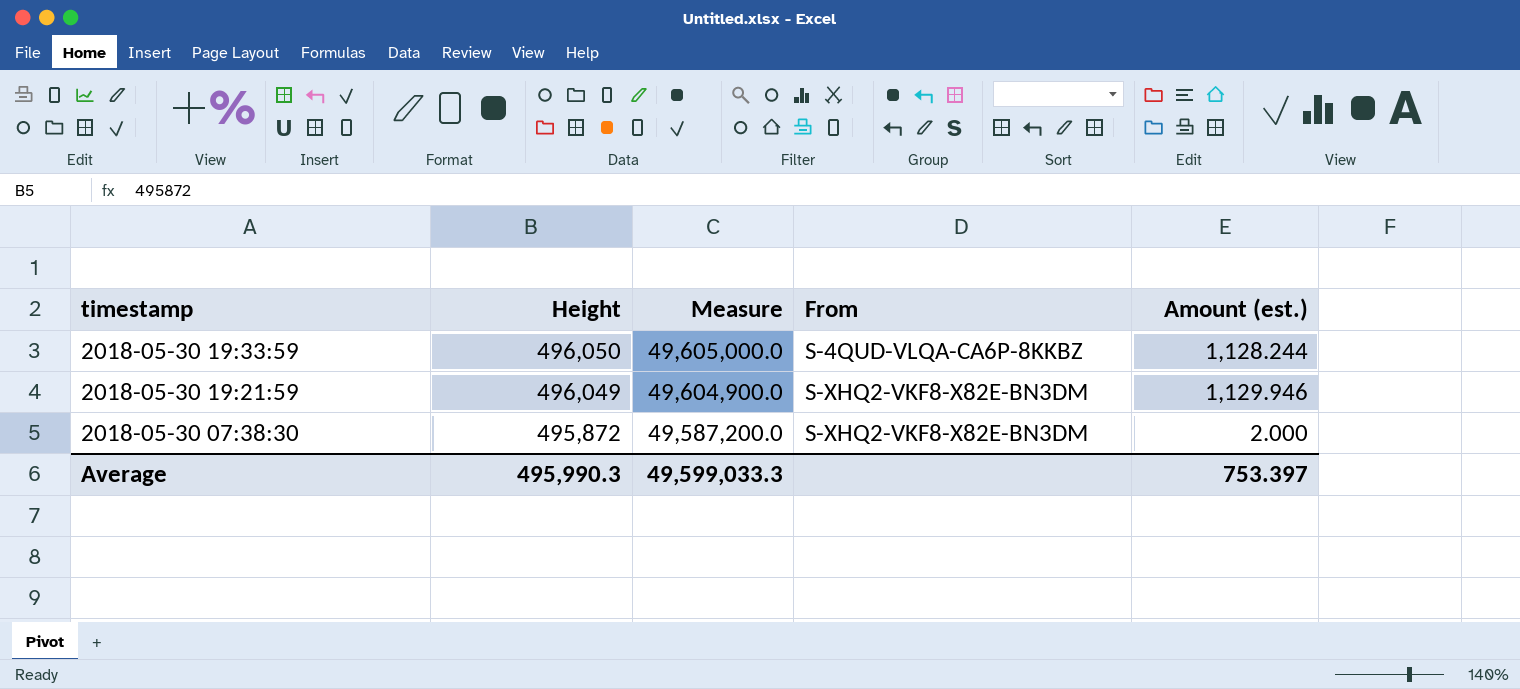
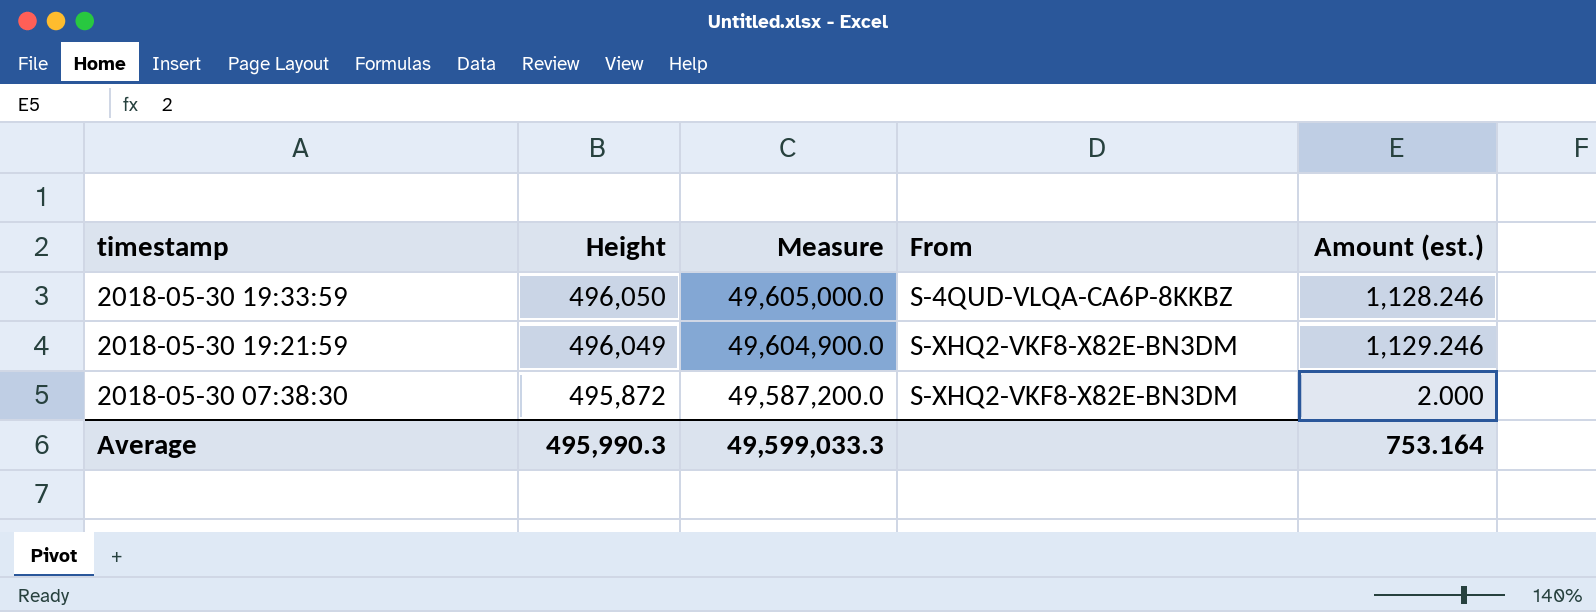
2018-05-30 19:33:59 | Amount (est.): 1,128.244 -> 1,128.246
2018-05-30 19:21:59 | Amount (est.): 1,129.946 -> 1,129.246
Average | Amount (est.): 753.397 -> 753.164

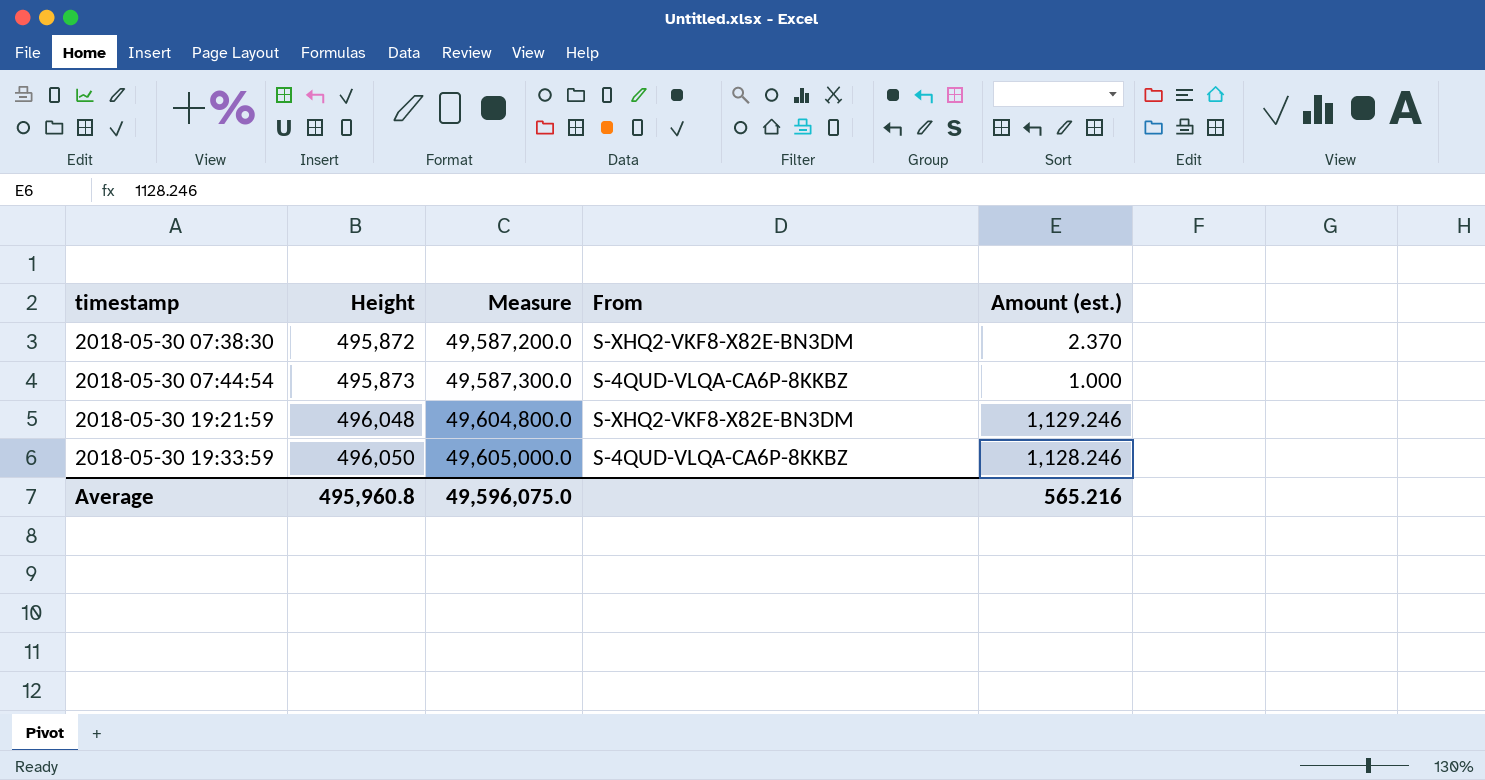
row order: timestamp descending -> timestamp ascending
2018-05-30 07:38:30 | Amount (est.): 2.000 -> 2.370
row 2018-05-30 07:44:54: none -> 495,873 | 49,587,300.0 | S-4QUD-VLQA-CA6P-8KKBZ | 1.000
2018-05-30 19:21:59 | Height: 496,049 -> 496,048
2018-05-30 19:21:59 | Measure: 49,604,900.0 -> 49,604,800.0
Average | Height: 495,990.3 -> 495,960.8
Average | Measure: 49,599,033.3 -> 49,596,075.0
Average | Amount (est.): 753.164 -> 565.216

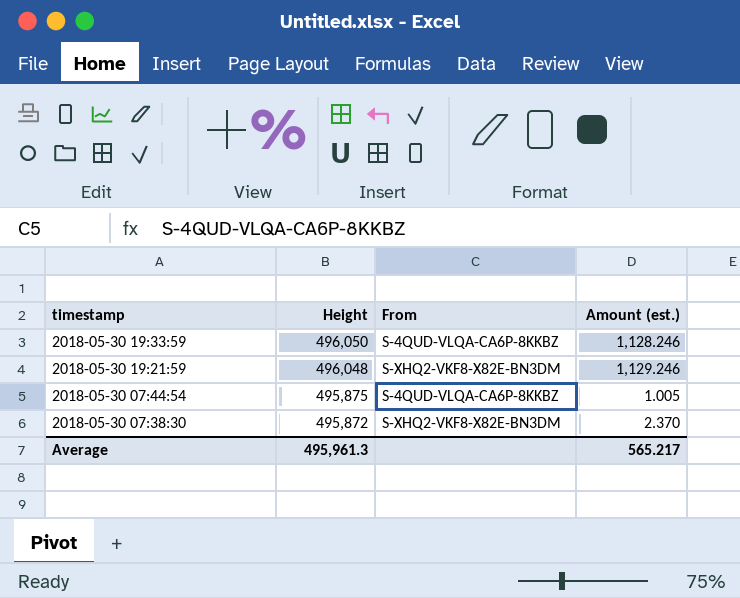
row order: timestamp ascending -> timestamp descending
column Measure | formula: [Height] * 100 -> none
2018-05-30 07:44:54 | Height: 495,873 -> 495,875
2018-05-30 07:44:54 | Amount (est.): 1.000 -> 1.005
Average | Height: 495,960.8 -> 495,961.3
Average | Amount (est.): 565.216 -> 565.217

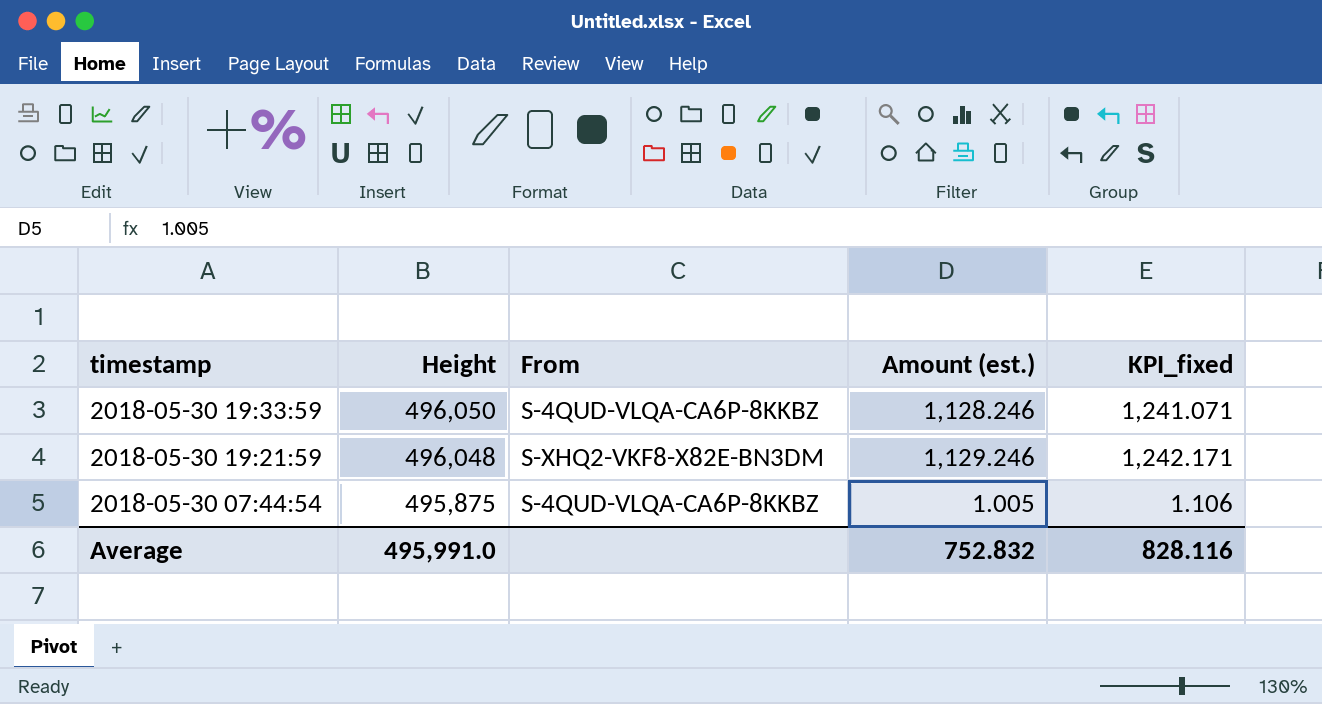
column KPI_fixed | formula: none -> [Amount (est.)] * 1.1
row 2018-05-30 07:38:30: 495,872 | S-XHQ2-VKF8-X82E-BN3DM | 2.370 -> none
Average | Height: 495,961.3 -> 495,991.0
Average | Amount (est.): 565.217 -> 752.832

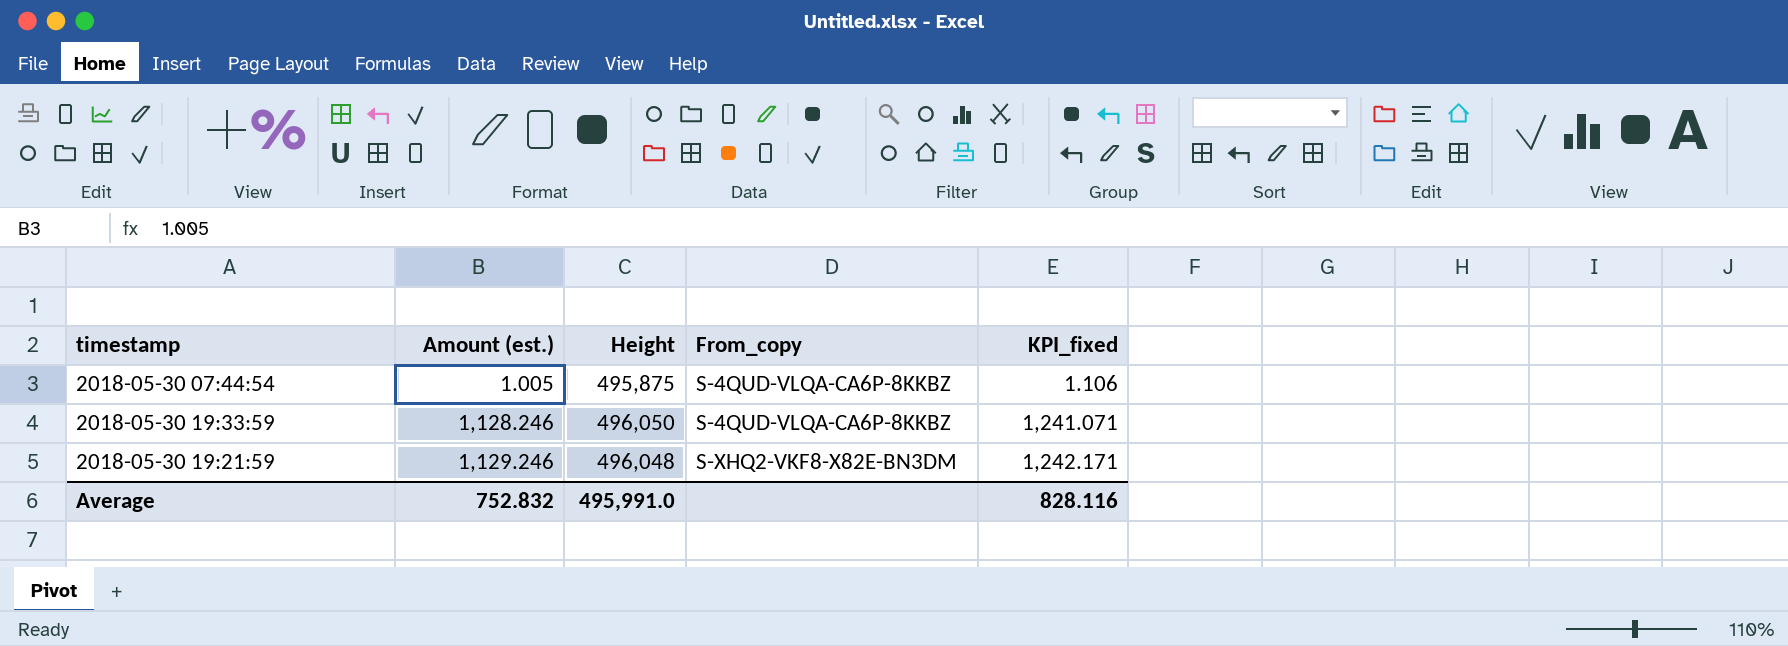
row order: timestamp descending -> Amount (est.) ascending
column Amount (est.) | position: 4 -> 2
column name: From -> From_copy

